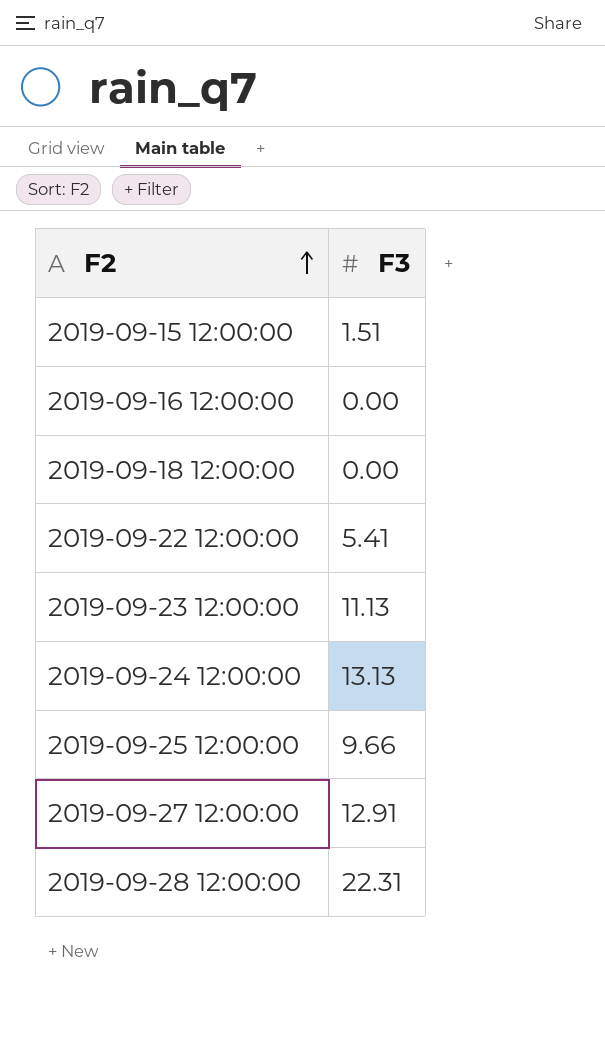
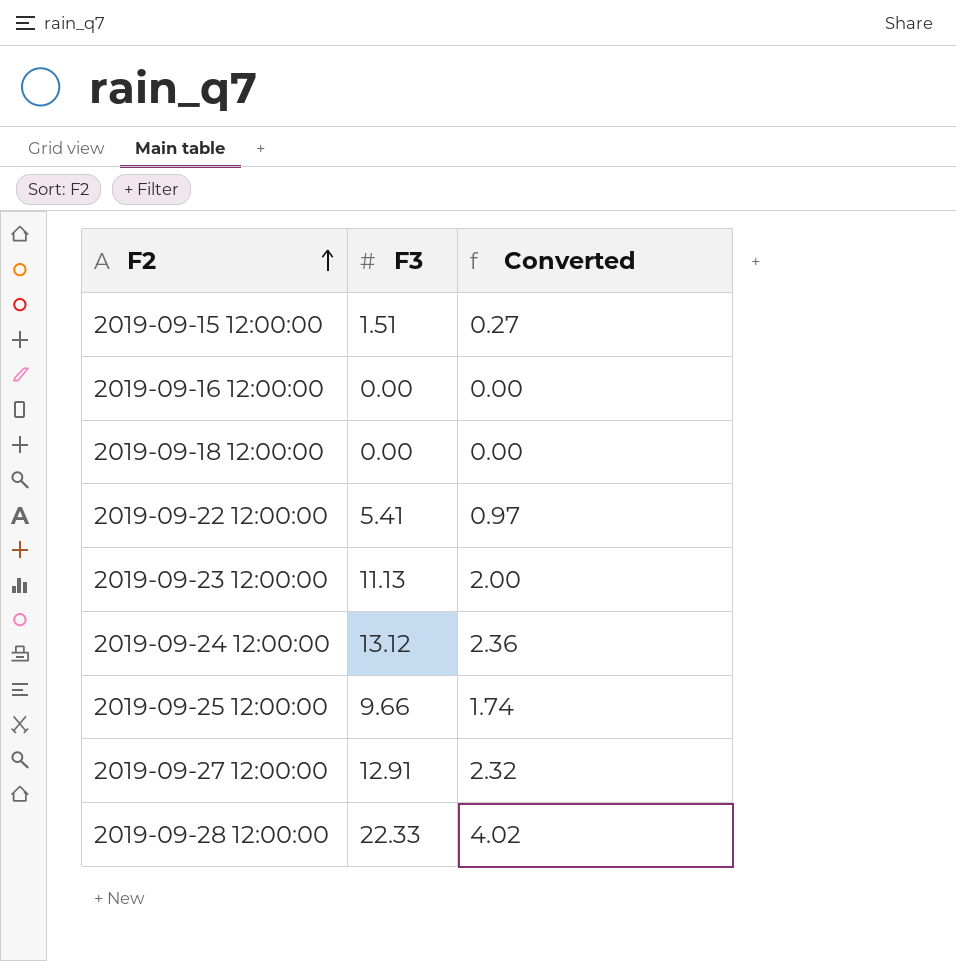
column Converted | formula: none -> [F3] * 0.18
2019-09-24 12:00:00 | F3: 13.13 -> 13.12
2019-09-28 12:00:00 | F3: 22.31 -> 22.33

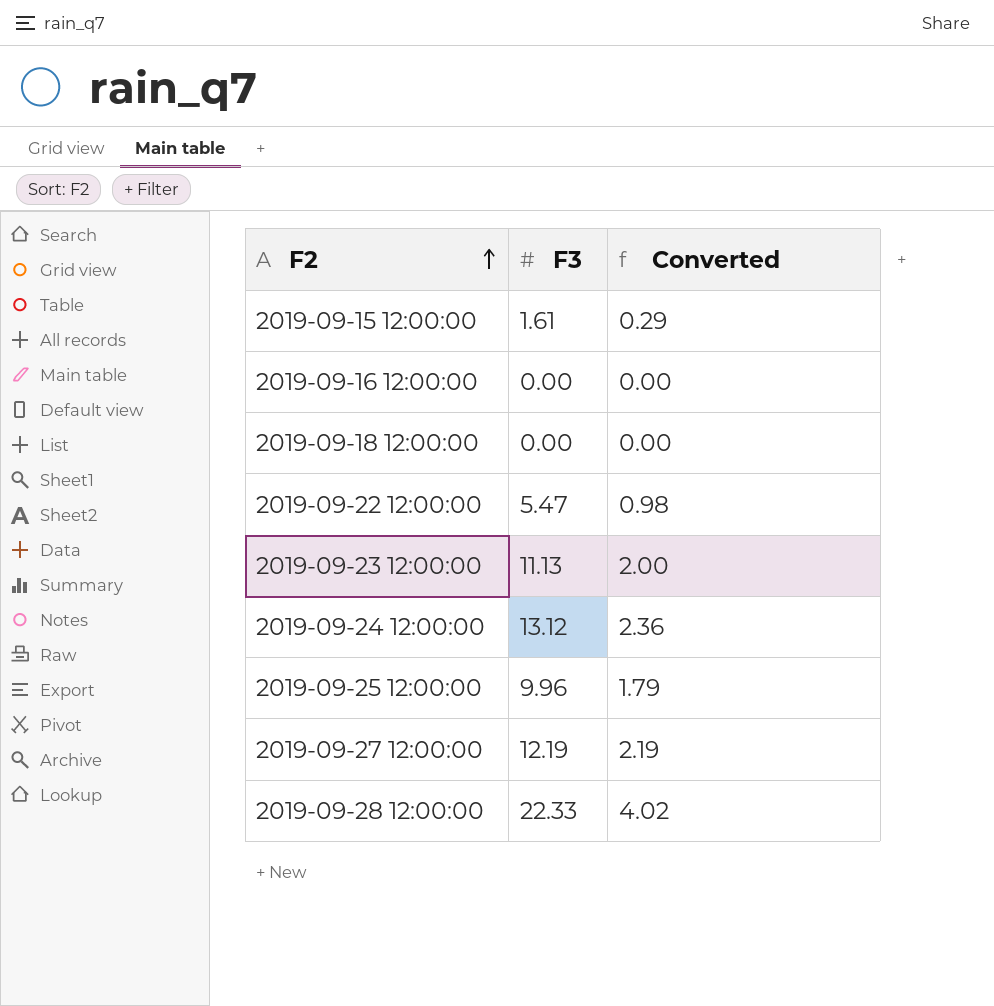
2019-09-15 12:00:00 | F3: 1.51 -> 1.61
2019-09-15 12:00:00 | Converted: 0.27 -> 0.29
2019-09-22 12:00:00 | F3: 5.41 -> 5.47
2019-09-22 12:00:00 | Converted: 0.97 -> 0.98
2019-09-25 12:00:00 | F3: 9.66 -> 9.96
2019-09-25 12:00:00 | Converted: 1.74 -> 1.79
2019-09-27 12:00:00 | F3: 12.91 -> 12.19
2019-09-27 12:00:00 | Converted: 2.32 -> 2.19

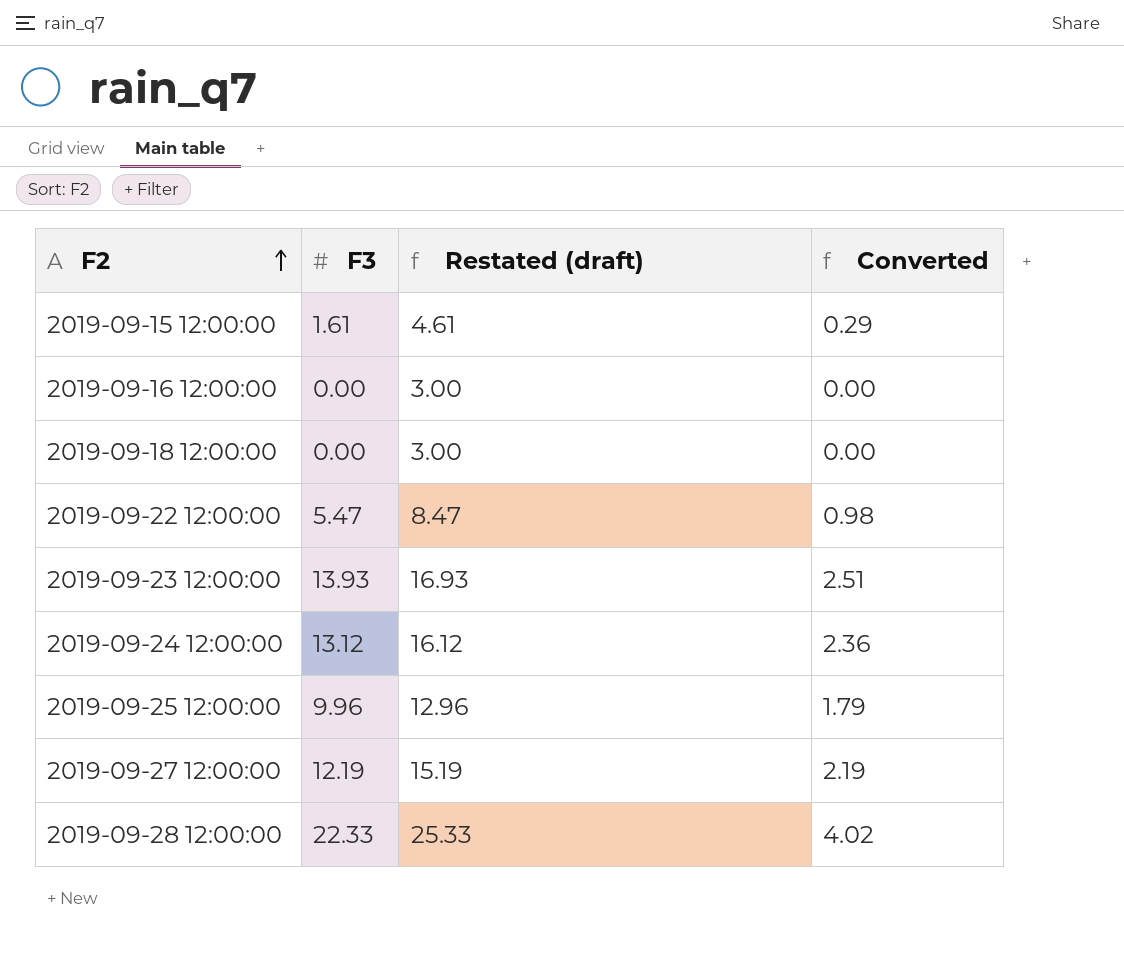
column Restated (draft) | formula: none -> [F3] + 3
2019-09-23 12:00:00 | F3: 11.13 -> 13.93
2019-09-23 12:00:00 | Converted: 2.00 -> 2.51

